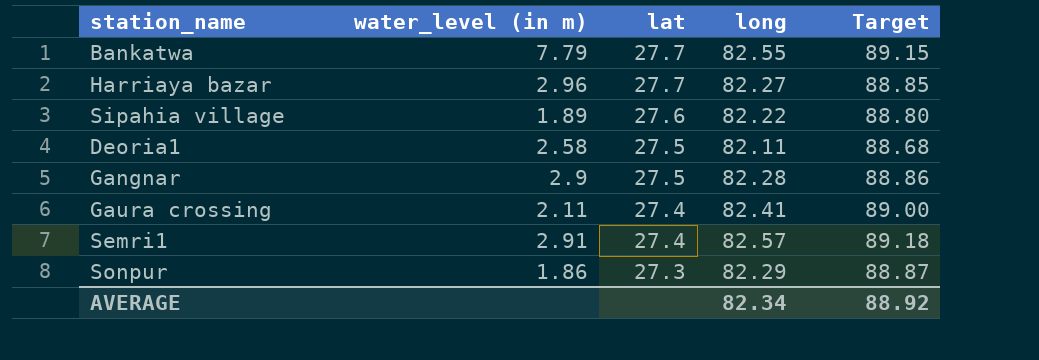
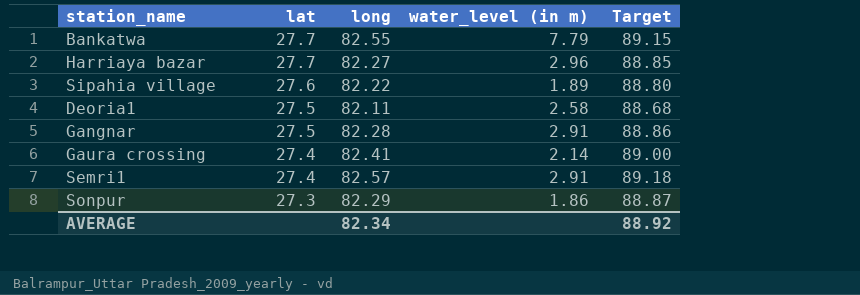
column water_level (in m) | position: 2 -> 4
Gangnar | water_level (in m): 2.9 -> 2.91
Gaura crossing | water_level (in m): 2.11 -> 2.14

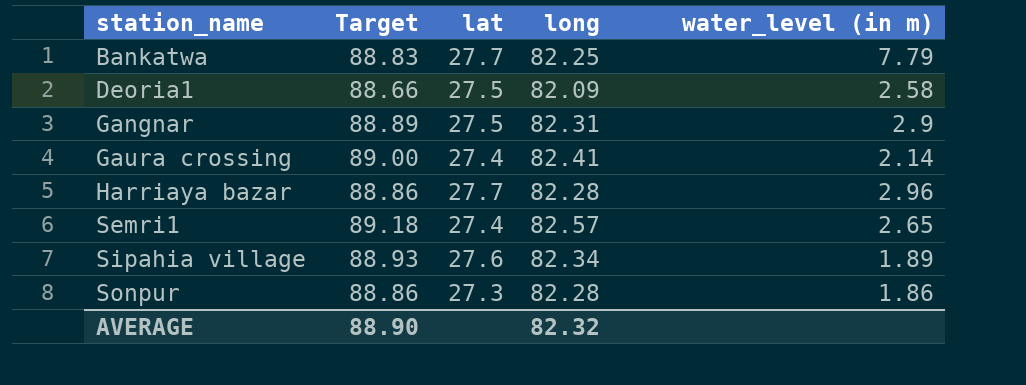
row order: lat descending -> station_name ascending
column Target | position: 5 -> 2
Bankatwa | Target: 89.15 -> 88.83
Bankatwa | long: 82.55 -> 82.25
Deoria1 | Target: 88.68 -> 88.66
Deoria1 | long: 82.11 -> 82.09
Gangnar | Target: 88.86 -> 88.89
Gangnar | long: 82.28 -> 82.31
Gangnar | water_level (in m): 2.91 -> 2.9
Harriaya bazar | Target: 88.85 -> 88.86
Harriaya bazar | long: 82.27 -> 82.28
Semri1 | water_level (in m): 2.91 -> 2.65
Sipahia village | Target: 88.80 -> 88.93
Sipahia village | long: 82.22 -> 82.34
Sonpur | Target: 88.87 -> 88.86
Sonpur | long: 82.29 -> 82.28
AVERAGE | Target: 88.92 -> 88.90
AVERAGE | long: 82.34 -> 82.32

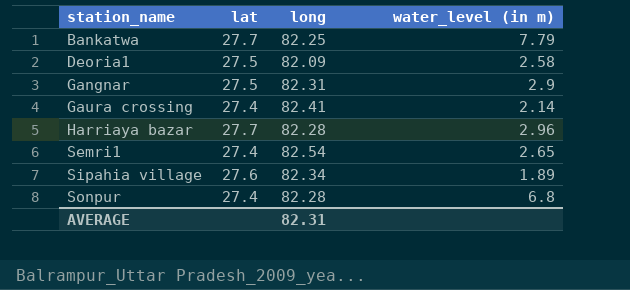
column Target | formula: [long] * 1.08 -> none
Semri1 | long: 82.57 -> 82.54
Sonpur | lat: 27.3 -> 27.4
Sonpur | water_level (in m): 1.86 -> 6.8
AVERAGE | long: 82.32 -> 82.31

